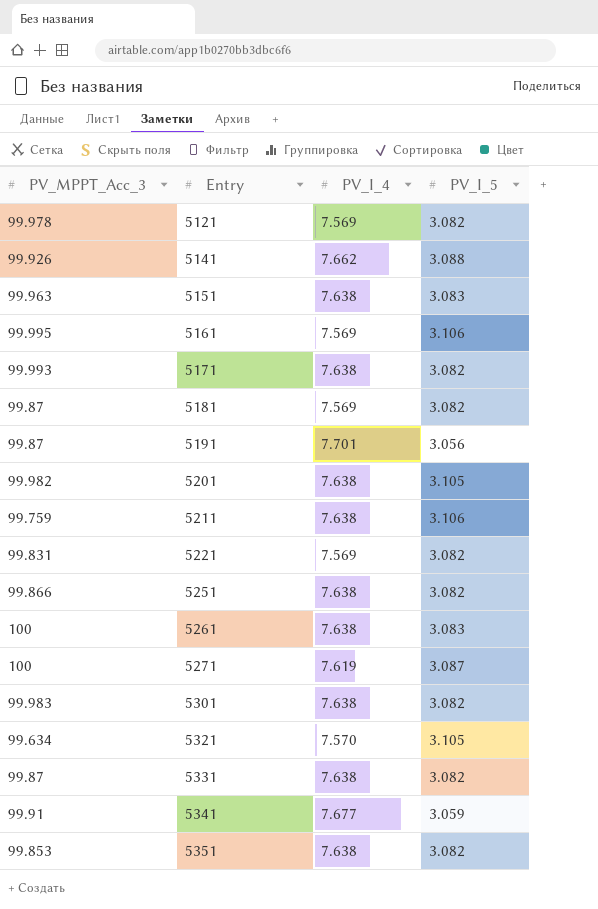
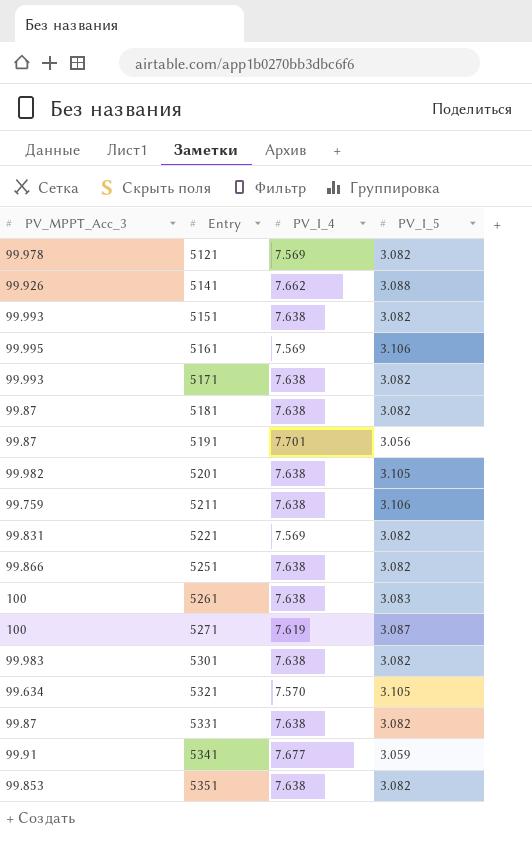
5151 | PV_MPPT_Acc_3: 99.963 -> 99.993
5151 | PV_I_5: 3.083 -> 3.082
5181 | PV_I_4: 7.569 -> 7.638

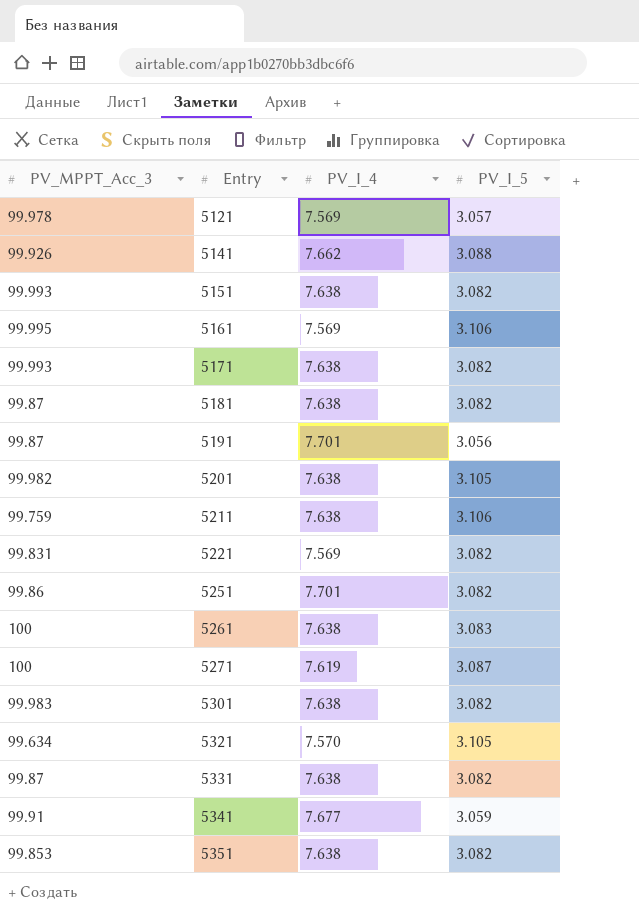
5121 | PV_I_5: 3.082 -> 3.057
5251 | PV_MPPT_Acc_3: 99.866 -> 99.86
5251 | PV_I_4: 7.638 -> 7.701

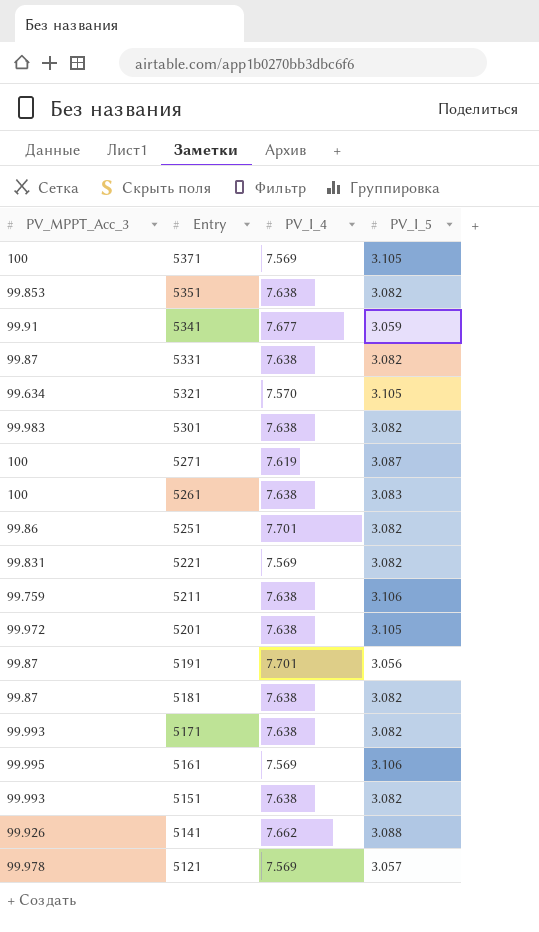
row order: Entry ascending -> Entry descending
row 5371: none -> 100 | 7.569 | 3.105
5201 | PV_MPPT_Acc_3: 99.982 -> 99.972

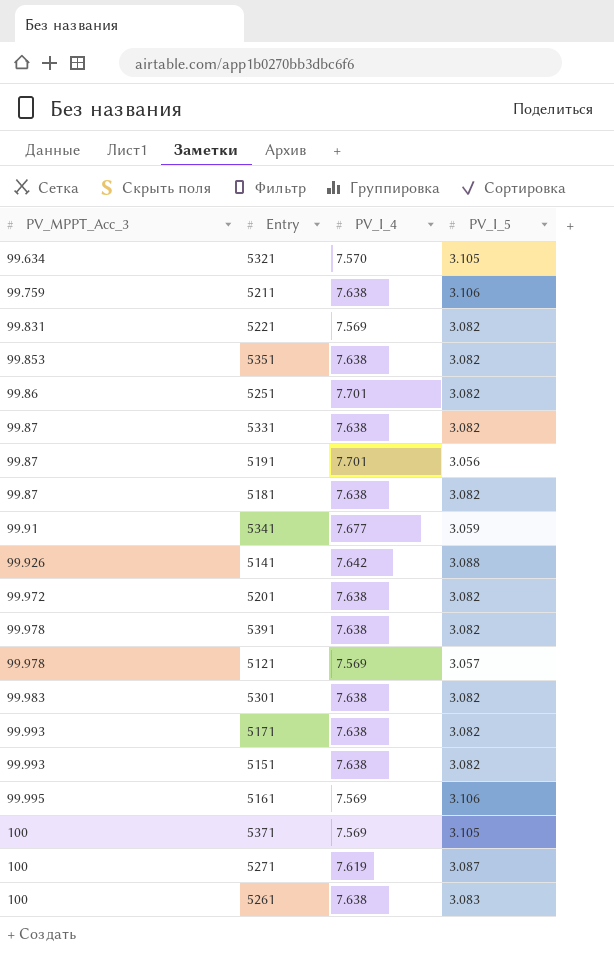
row order: Entry descending -> PV_MPPT_Acc_3 ascending
5141 | PV_I_4: 7.662 -> 7.642
5201 | PV_I_5: 3.105 -> 3.082
row 5391: none -> 99.978 | 7.638 | 3.082

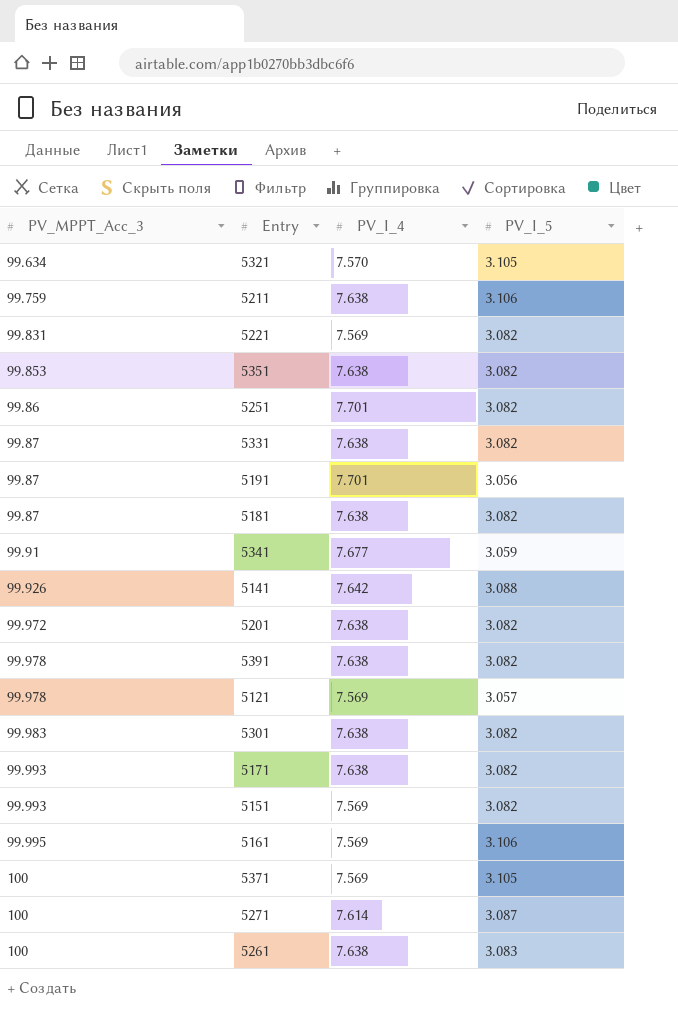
5151 | PV_I_4: 7.638 -> 7.569
5271 | PV_I_4: 7.619 -> 7.614

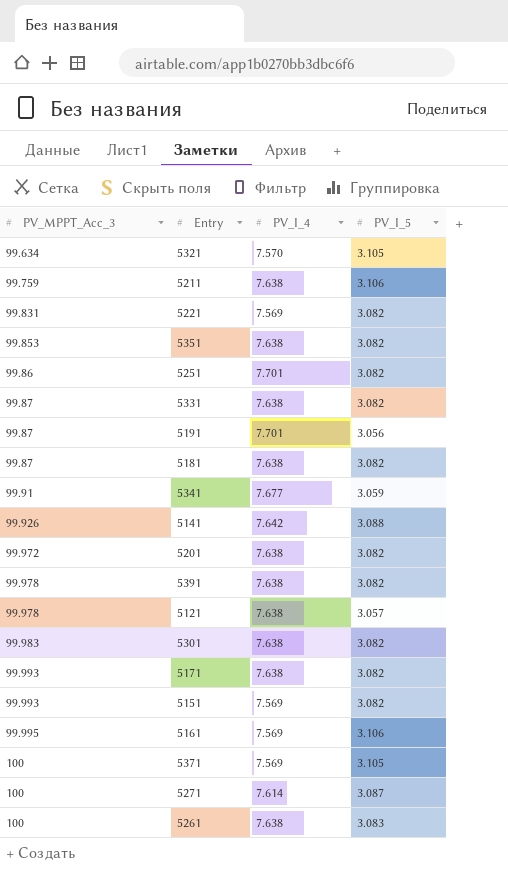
5121 | PV_I_4: 7.569 -> 7.638

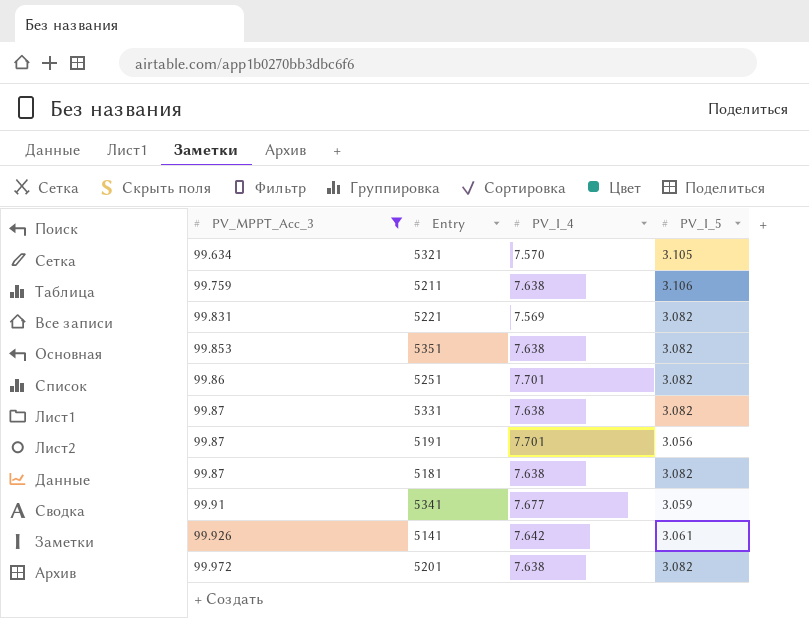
filter: none -> PV_MPPT_Acc_3 <= 99.972
5141 | PV_I_5: 3.088 -> 3.061

